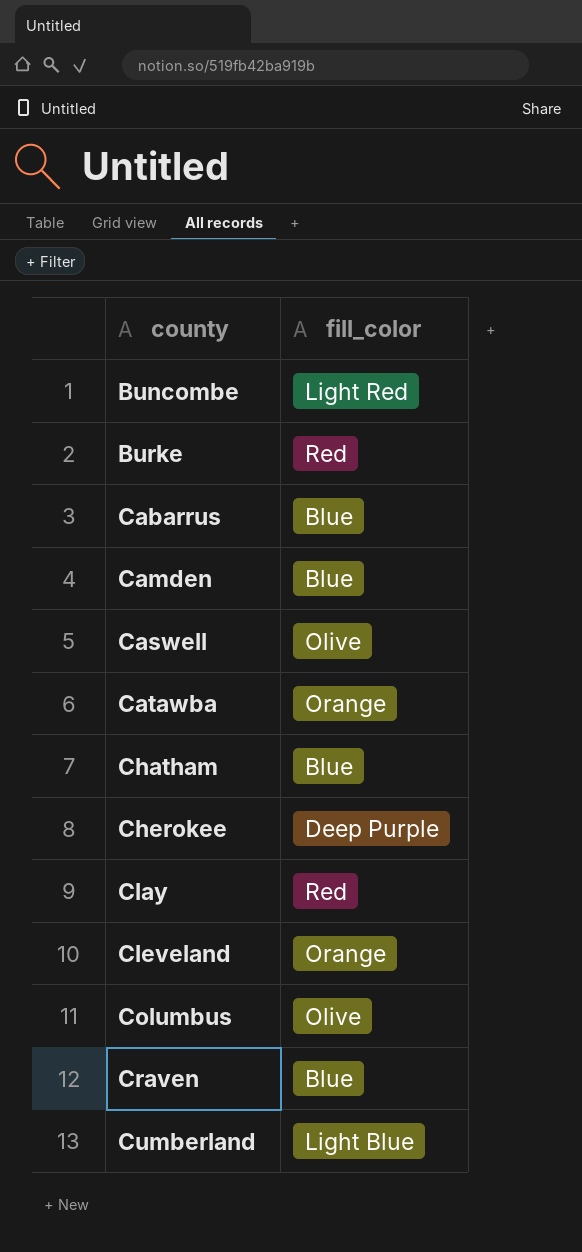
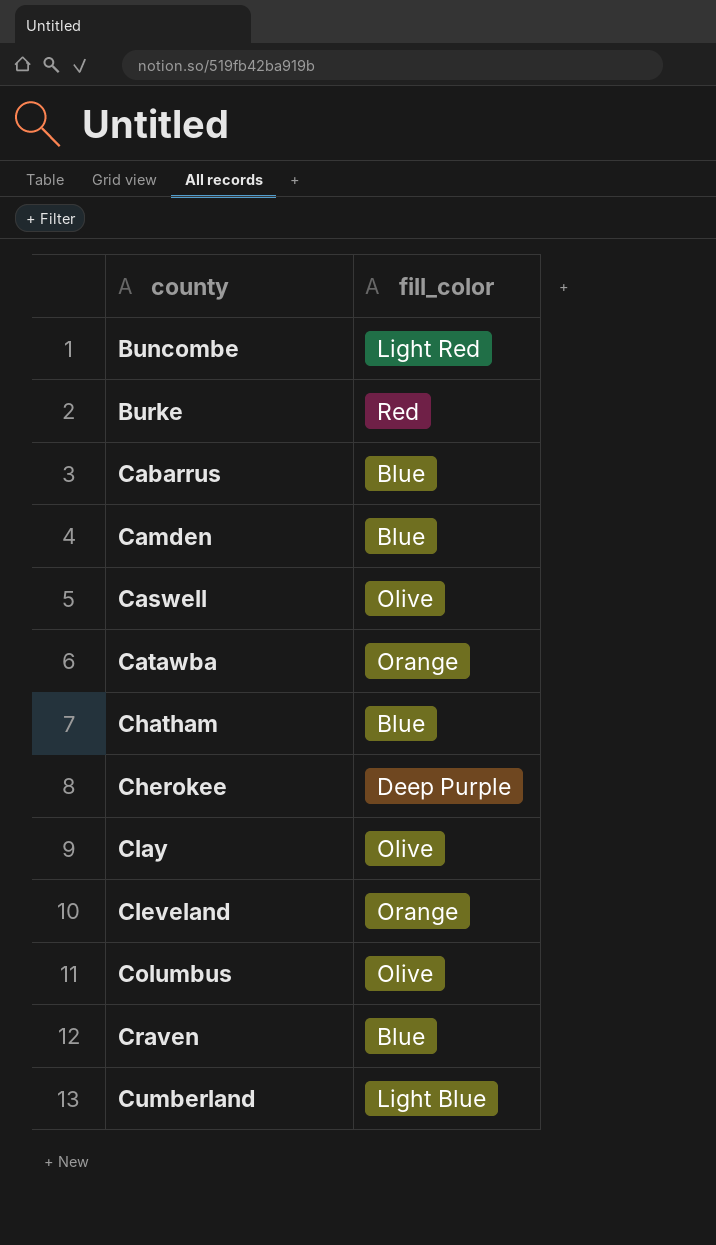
Clay | fill_color: Red -> Olive

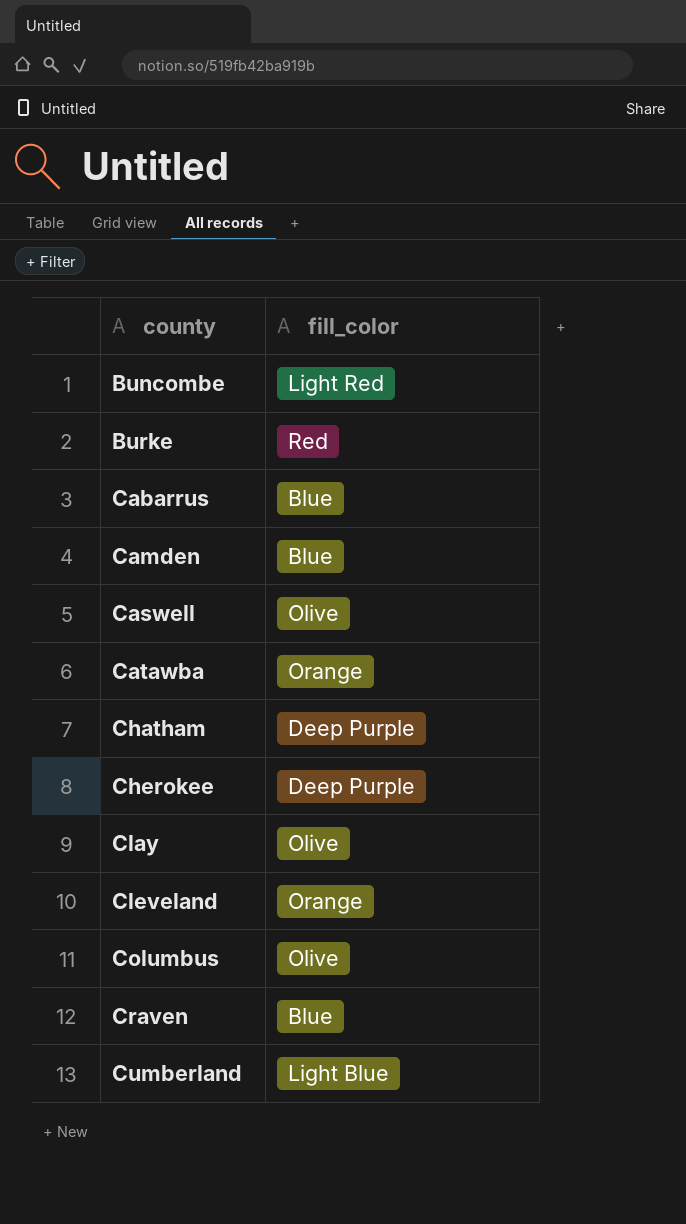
Chatham | fill_color: Blue -> Deep Purple

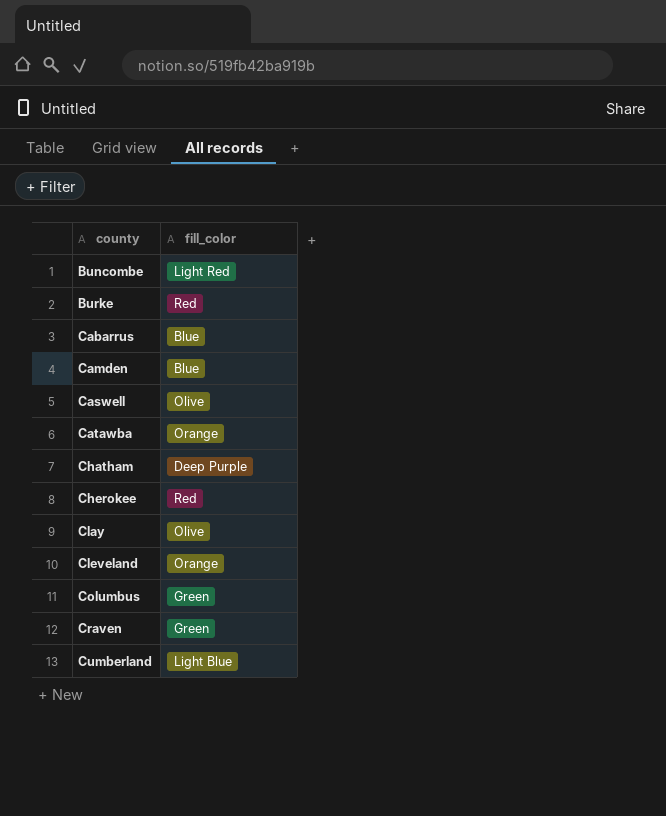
Cherokee | fill_color: Deep Purple -> Red
Columbus | fill_color: Olive -> Green
Craven | fill_color: Blue -> Green

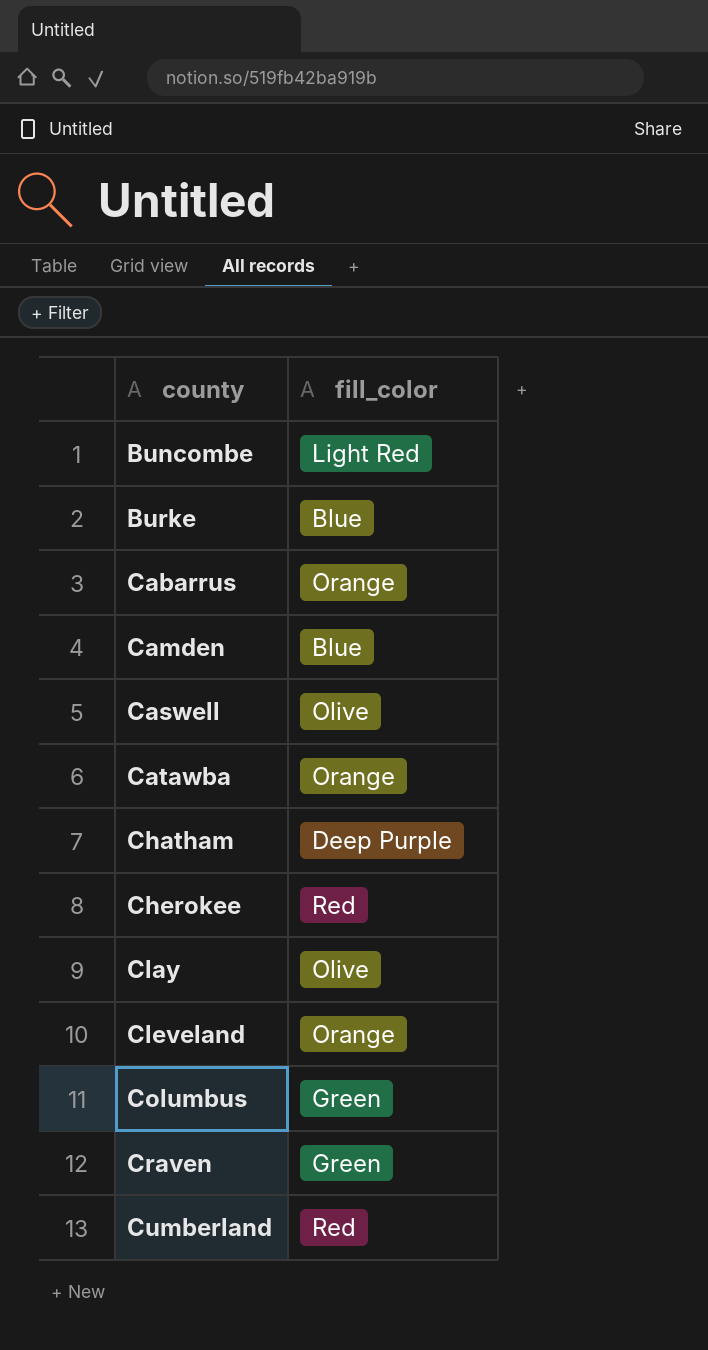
Burke | fill_color: Red -> Blue
Cabarrus | fill_color: Blue -> Orange
Cumberland | fill_color: Light Blue -> Red

